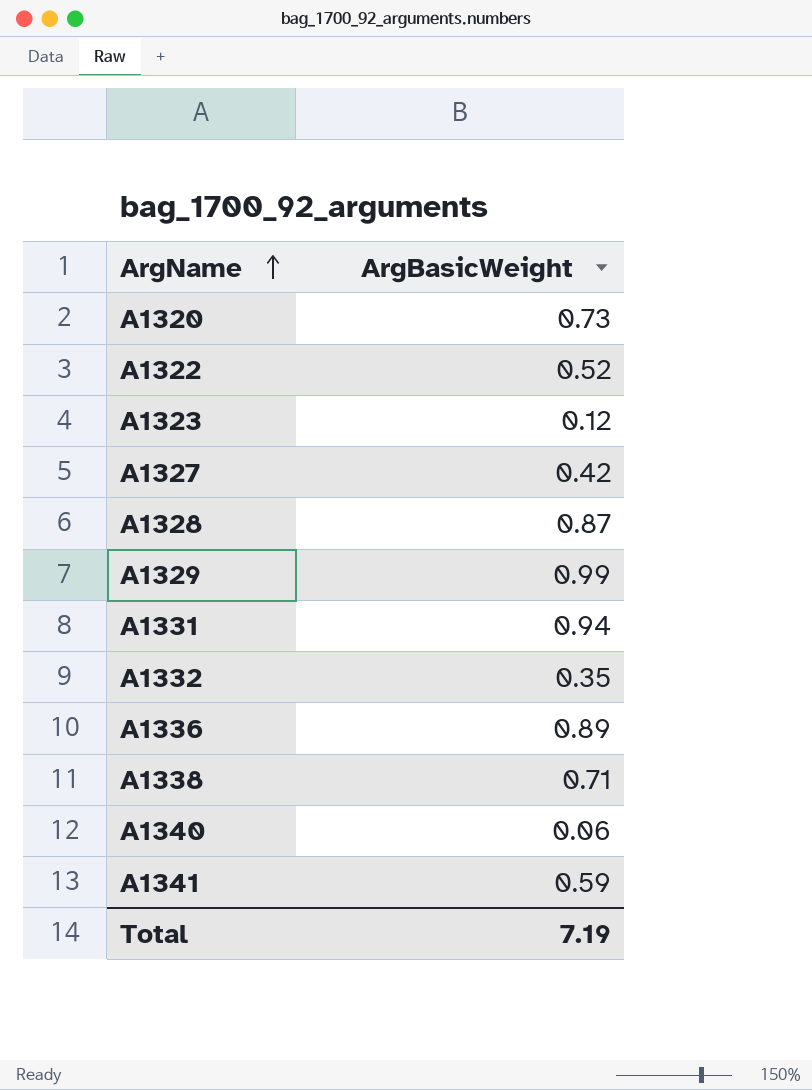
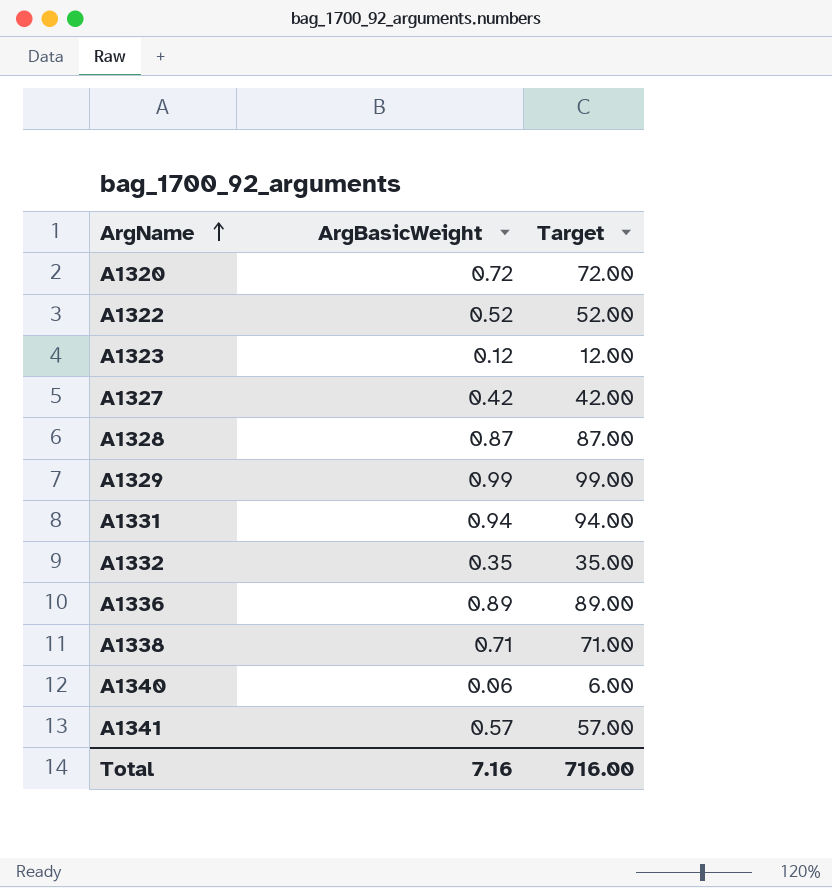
column Target | formula: none -> [ArgBasicWeight] * 100
A1320 | ArgBasicWeight: 0.73 -> 0.72
A1341 | ArgBasicWeight: 0.59 -> 0.57
Total | ArgBasicWeight: 7.19 -> 7.16

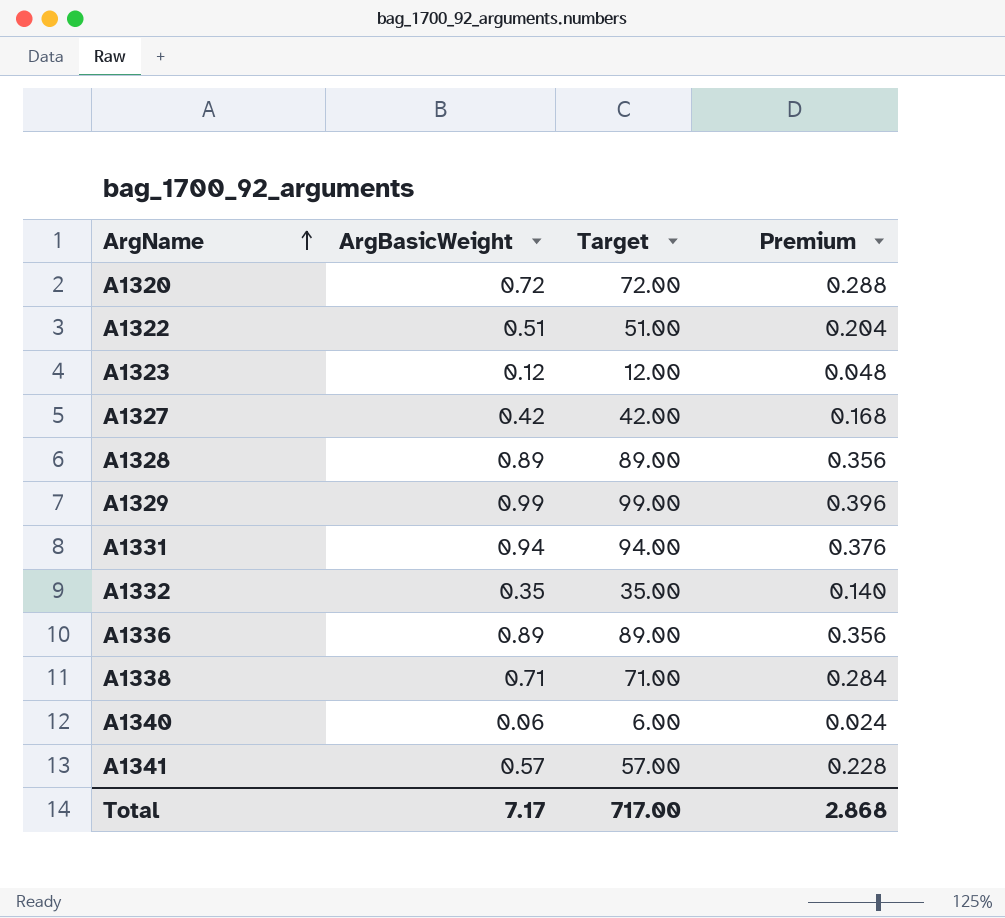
column Premium | formula: none -> [ArgBasicWeight] * 0.4
A1322 | ArgBasicWeight: 0.52 -> 0.51
A1322 | Target: 52.00 -> 51.00
A1328 | ArgBasicWeight: 0.87 -> 0.89
A1328 | Target: 87.00 -> 89.00
Total | ArgBasicWeight: 7.16 -> 7.17
Total | Target: 716.00 -> 717.00

